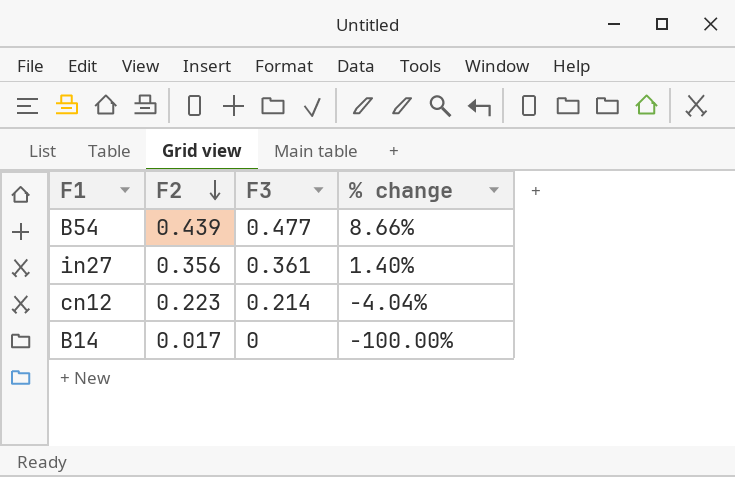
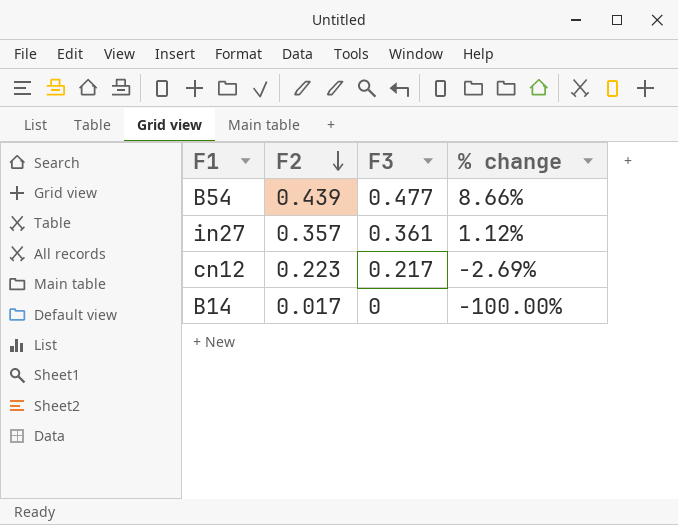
in27 | F2: 0.356 -> 0.357
in27 | % change: 1.40% -> 1.12%
cn12 | F3: 0.214 -> 0.217
cn12 | % change: -4.04% -> -2.69%

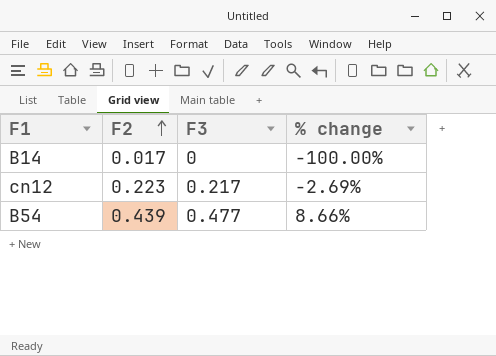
row order: F2 descending -> F2 ascending
row in27: 0.357 | 0.361 | 1.12% -> none

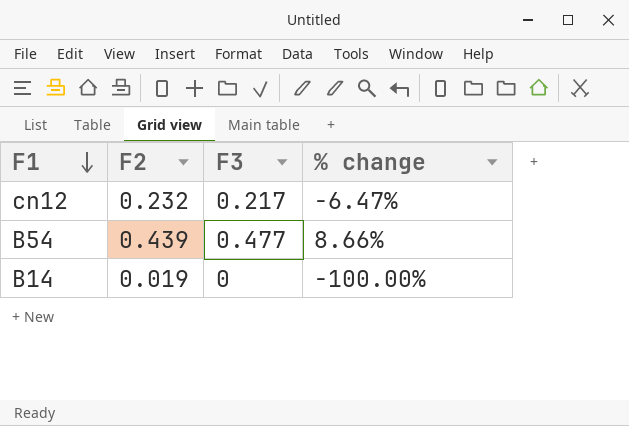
row order: F2 ascending -> F1 descending
cn12 | F2: 0.223 -> 0.232
cn12 | % change: -2.69% -> -6.47%
B14 | F2: 0.017 -> 0.019

